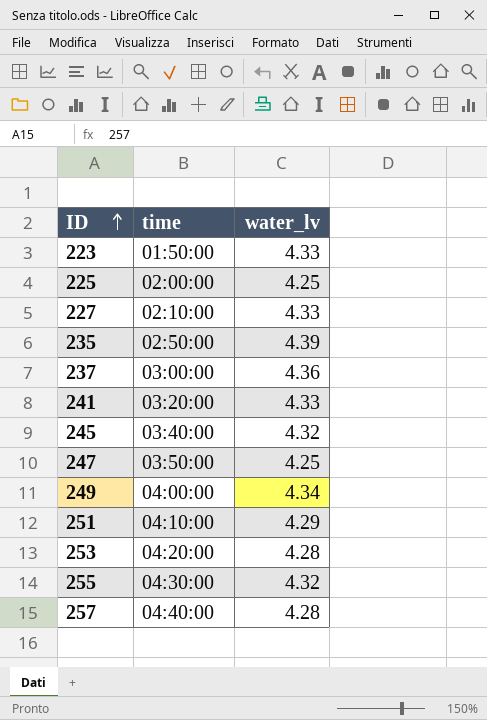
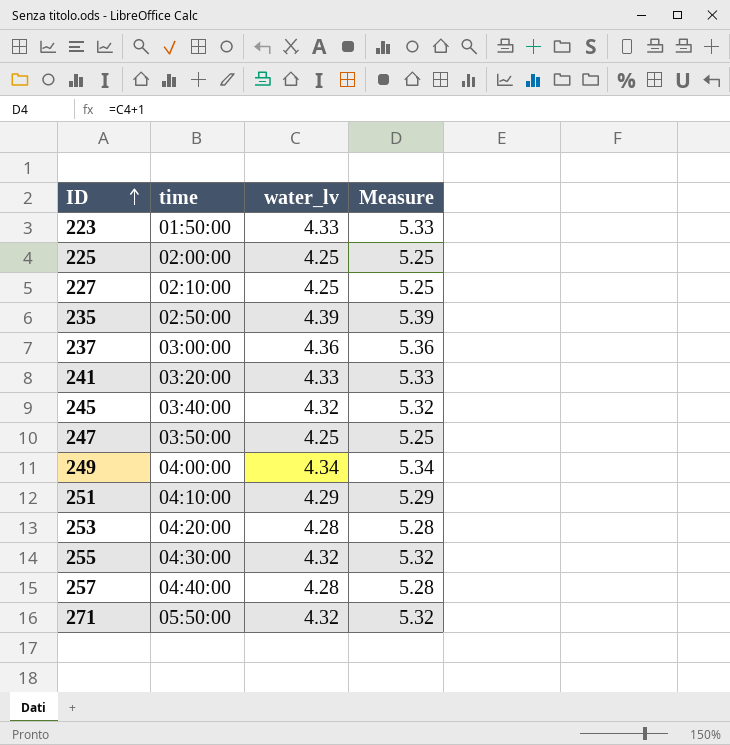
column Measure | formula: none -> [water_lv] + 1
227 | water_lv: 4.33 -> 4.25
row 271: none -> 05:50:00 | 4.32 | 5.32

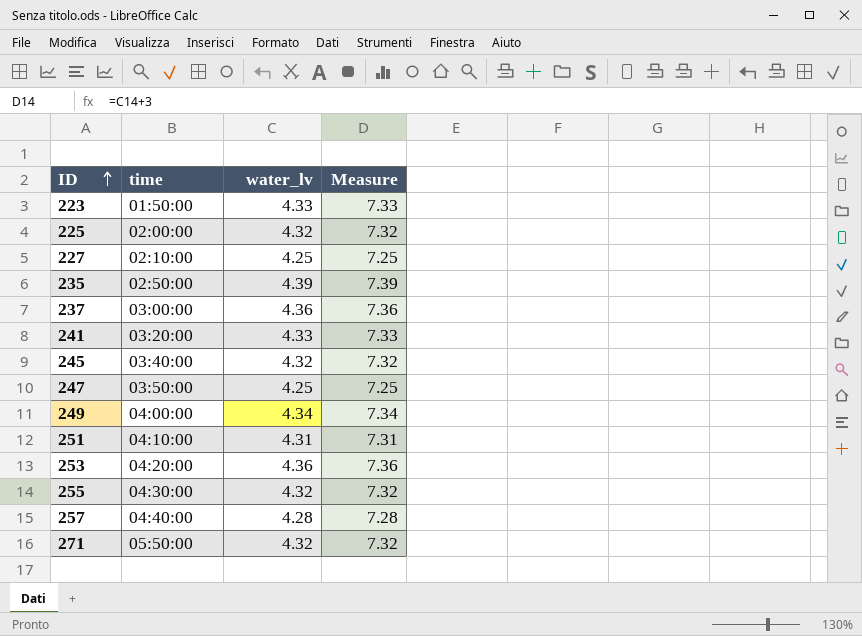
column Measure | formula: [water_lv] + 1 -> [water_lv] + 3
225 | water_lv: 4.25 -> 4.32
251 | water_lv: 4.29 -> 4.31
253 | water_lv: 4.28 -> 4.36

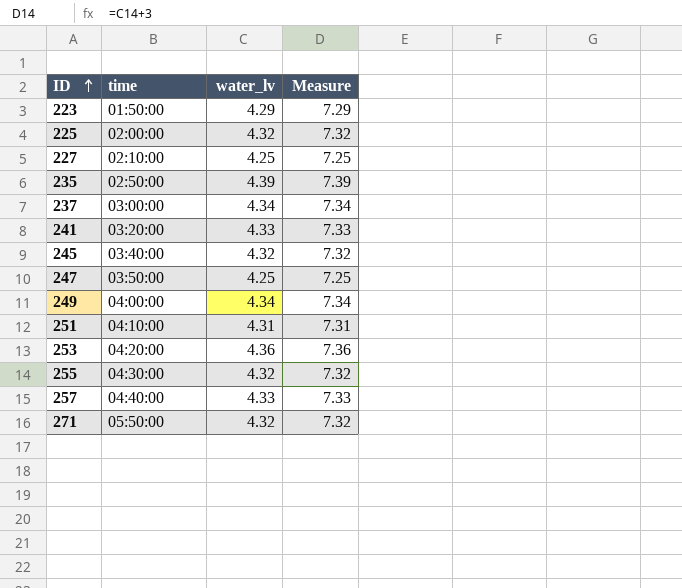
223 | water_lv: 4.33 -> 4.29
223 | Measure: 7.33 -> 7.29
237 | water_lv: 4.36 -> 4.34
237 | Measure: 7.36 -> 7.34
257 | water_lv: 4.28 -> 4.33
257 | Measure: 7.28 -> 7.33

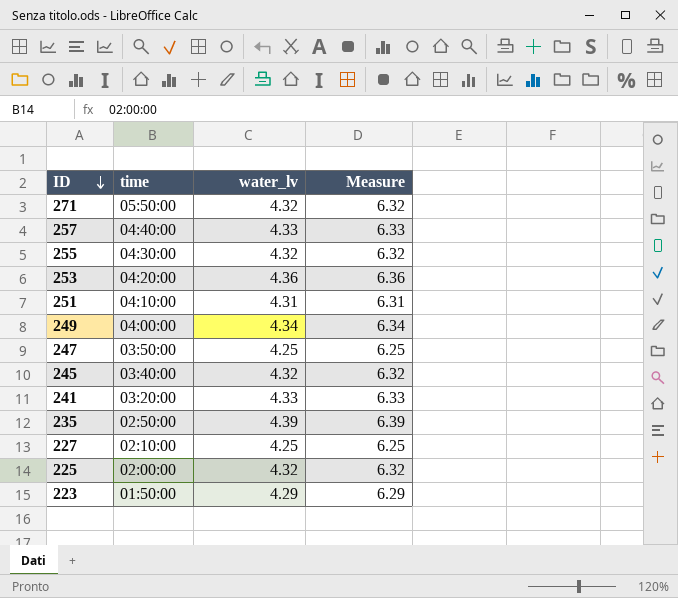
row order: ID ascending -> ID descending
column Measure | formula: [water_lv] + 3 -> [water_lv] + 2
row 237: 03:00:00 | 4.34 | 7.34 -> none

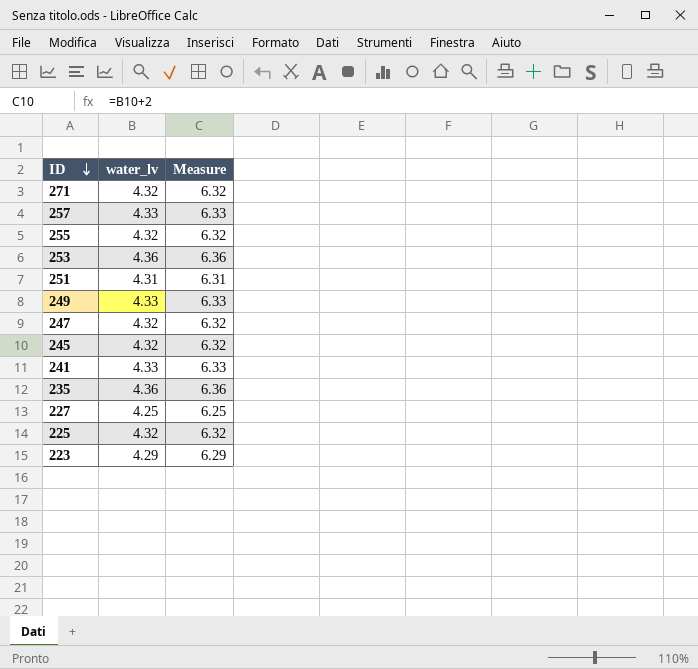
column time | position: 2 -> none
249 | water_lv: 4.34 -> 4.33
249 | Measure: 6.34 -> 6.33
247 | water_lv: 4.25 -> 4.32
247 | Measure: 6.25 -> 6.32
235 | water_lv: 4.39 -> 4.36
235 | Measure: 6.39 -> 6.36

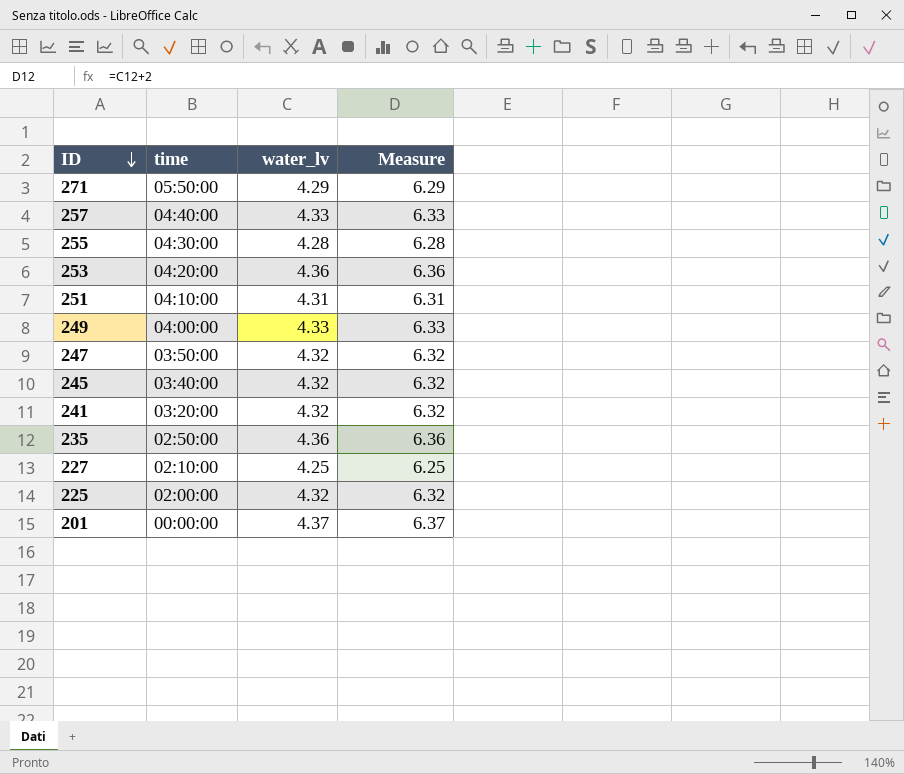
column time | position: none -> 2
row 223: 4.29 | 6.29 -> none
271 | water_lv: 4.32 -> 4.29
271 | Measure: 6.32 -> 6.29
255 | water_lv: 4.32 -> 4.28
255 | Measure: 6.32 -> 6.28
241 | water_lv: 4.33 -> 4.32
241 | Measure: 6.33 -> 6.32
row 201: none -> 00:00:00 | 4.37 | 6.37

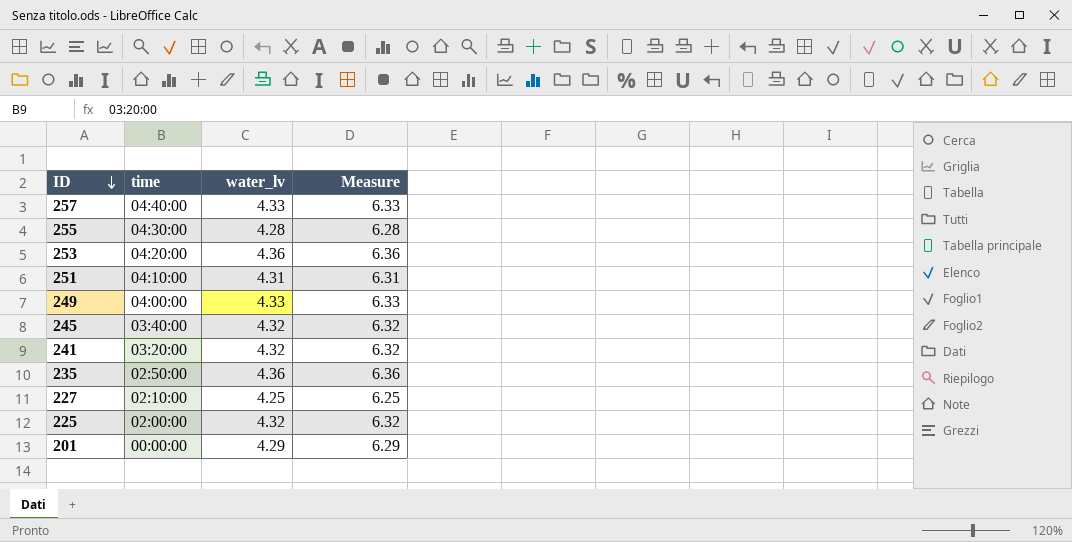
row 271: 05:50:00 | 4.29 | 6.29 -> none
row 247: 03:50:00 | 4.32 | 6.32 -> none
201 | water_lv: 4.37 -> 4.29
201 | Measure: 6.37 -> 6.29

